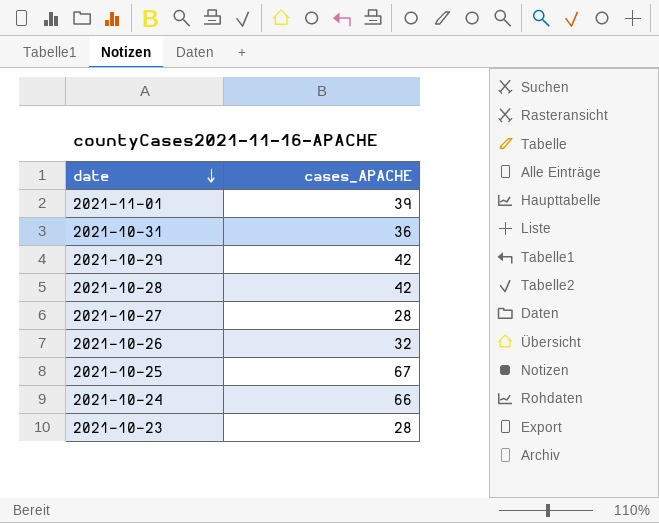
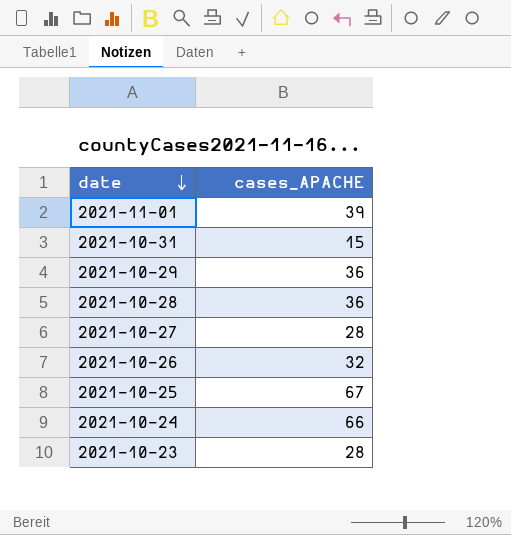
2021-10-31 | cases_APACHE: 36 -> 15
2021-10-29 | cases_APACHE: 42 -> 36
2021-10-28 | cases_APACHE: 42 -> 36

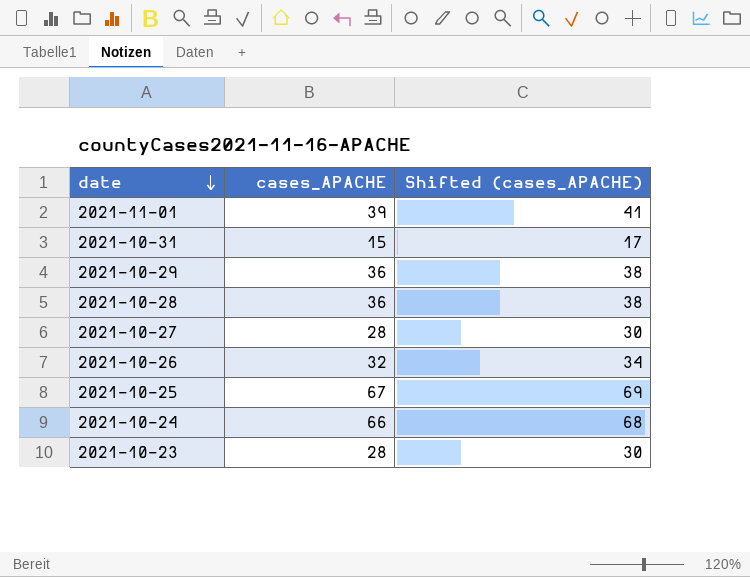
column Shifted (cases_APACHE) | formula: none -> [cases_APACHE] + 2

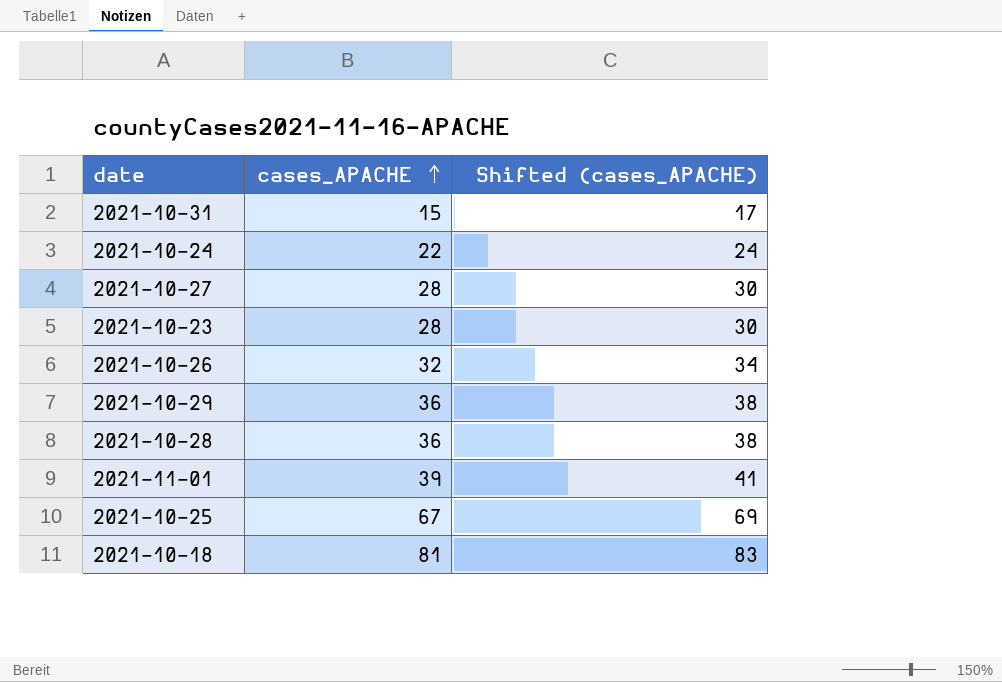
row order: date descending -> cases_APACHE ascending
2021-10-24 | cases_APACHE: 66 -> 22
2021-10-24 | Shifted (cases_APACHE): 68 -> 24
row 2021-10-18: none -> 81 | 83

